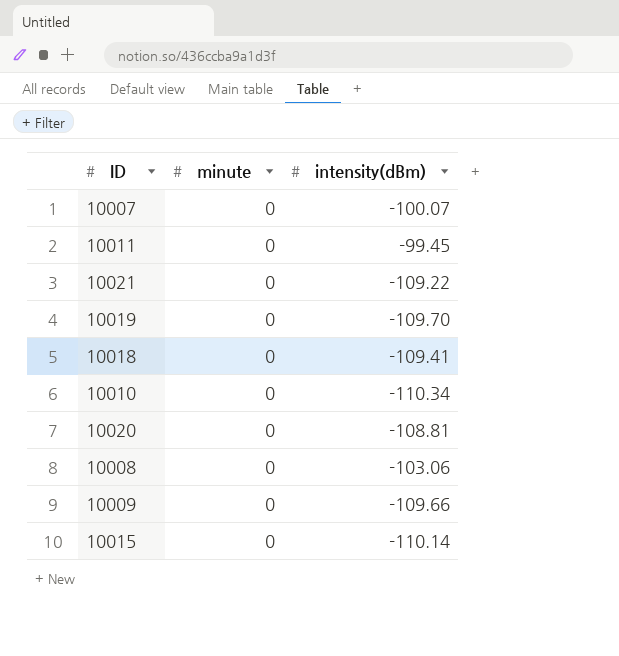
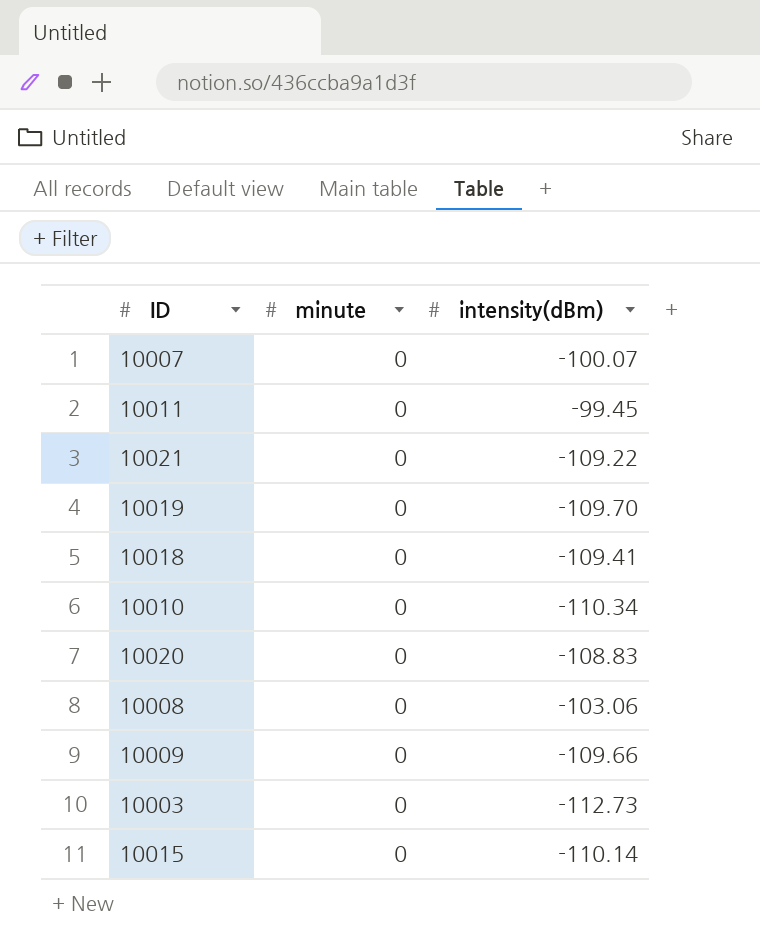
10020 | intensity(dBm): -108.81 -> -108.83
row 10003: none -> 0 | -112.73

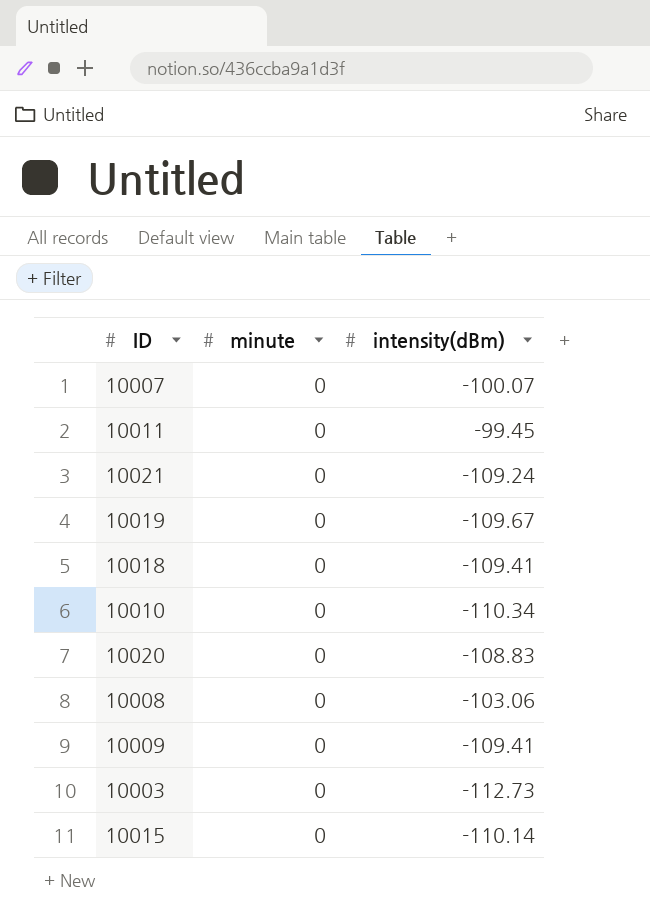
10021 | intensity(dBm): -109.22 -> -109.24
10019 | intensity(dBm): -109.70 -> -109.67
10009 | intensity(dBm): -109.66 -> -109.41

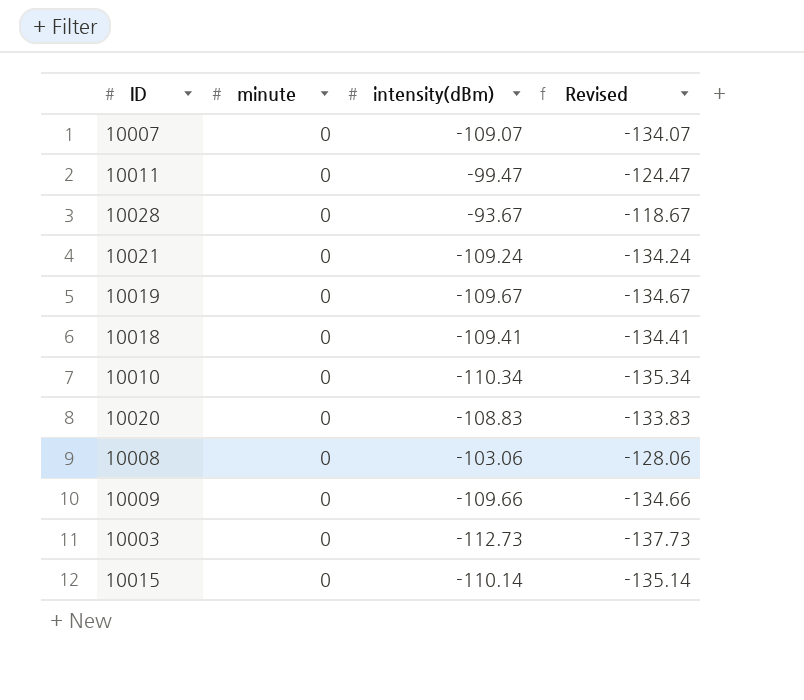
column Revised | formula: none -> [intensity(dBm)] - 25
10007 | intensity(dBm): -100.07 -> -109.07
10011 | intensity(dBm): -99.45 -> -99.47
row 10028: none -> 0 | -93.67 | -118.67
10009 | intensity(dBm): -109.41 -> -109.66

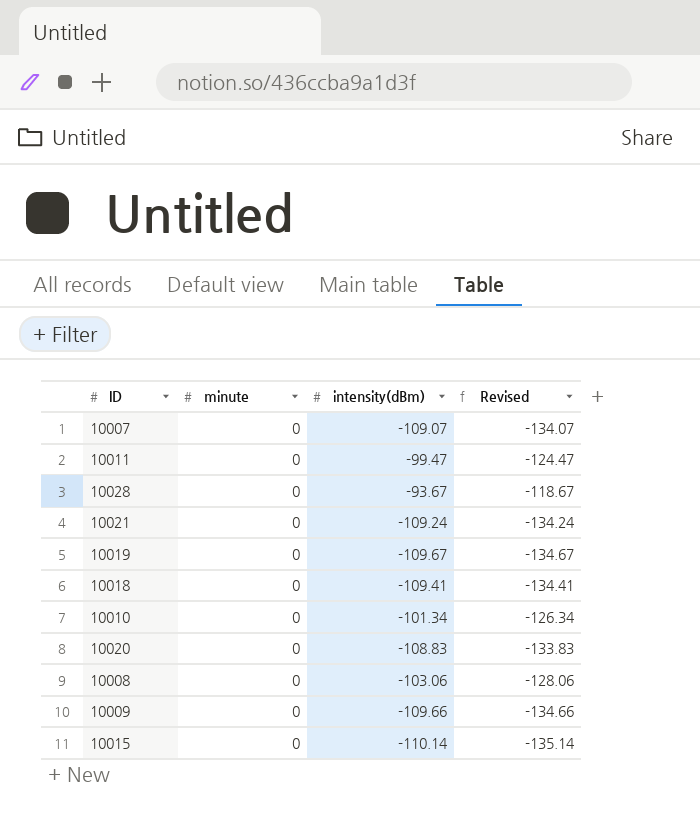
row 10003: 0 | -112.73 | -137.73 -> none
10010 | intensity(dBm): -110.34 -> -101.34
10010 | Revised: -135.34 -> -126.34

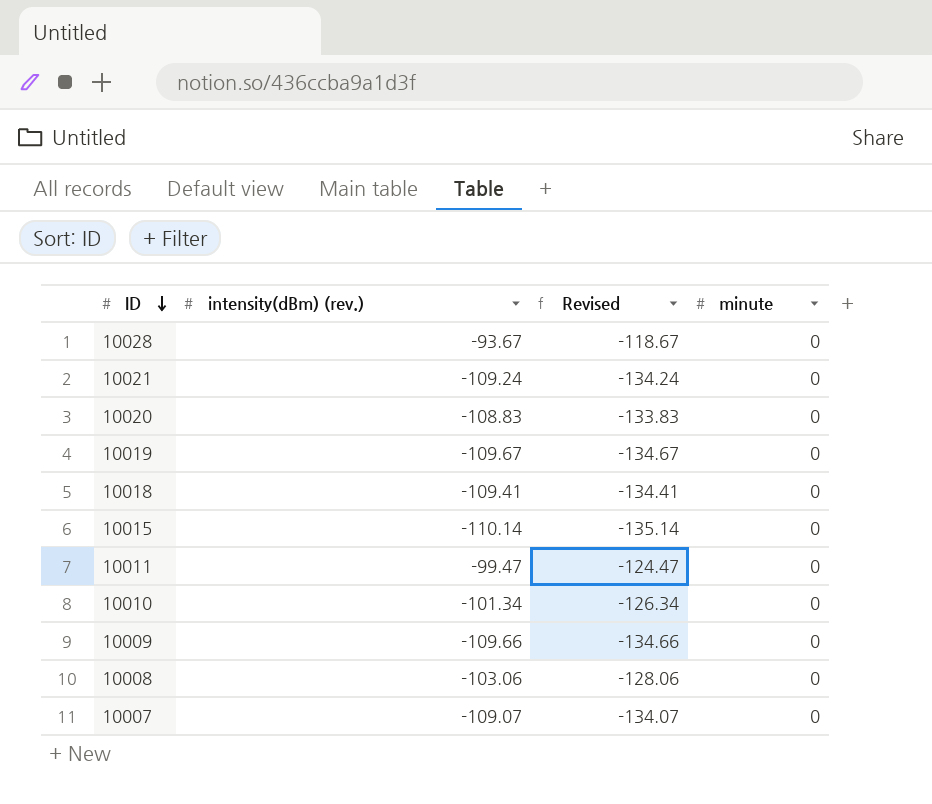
row order: none -> ID descending
column name: intensity(dBm) -> intensity(dBm) (rev.)
column minute | position: 2 -> 4

